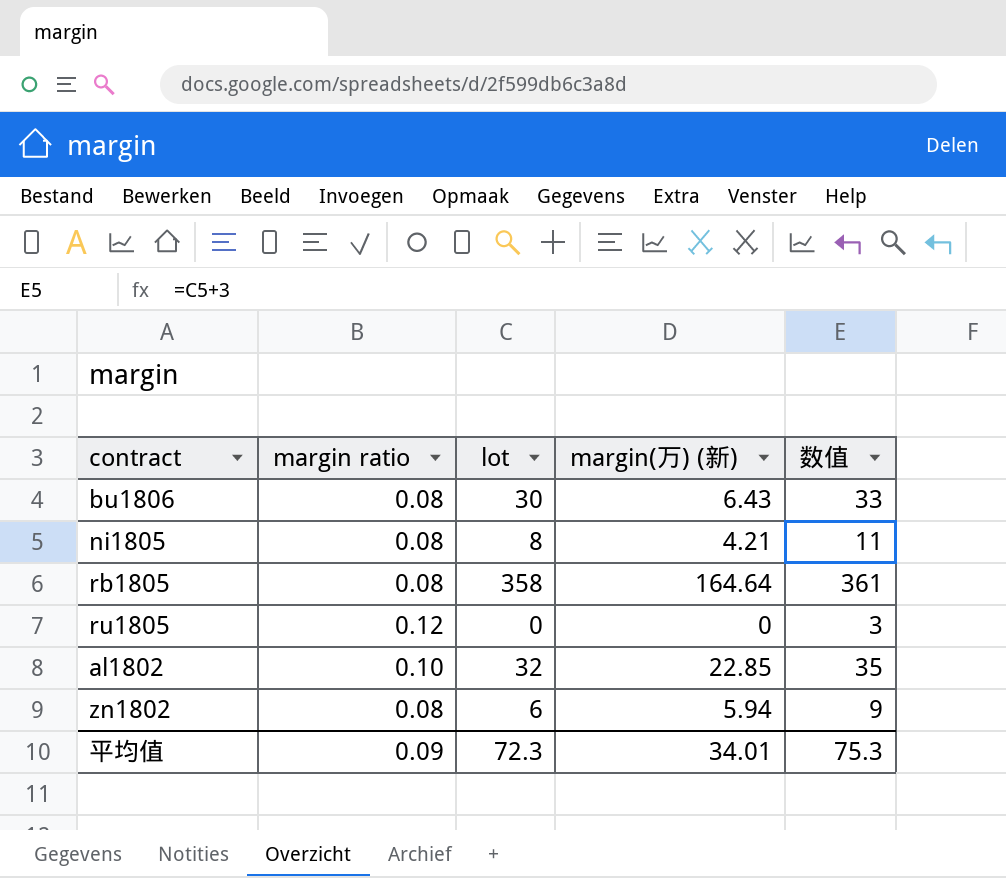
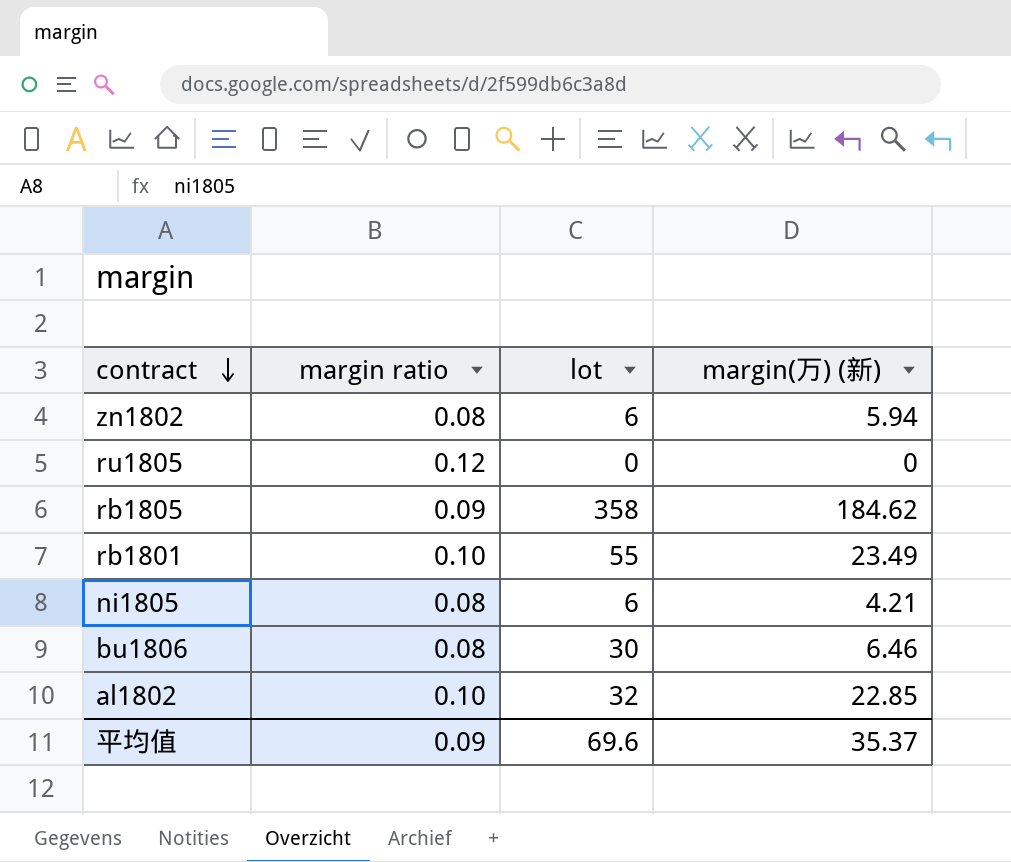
row order: none -> contract descending
column 数值 | formula: [lot] + 3 -> none
rb1805 | margin ratio: 0.08 -> 0.09
rb1805 | margin(万) (新): 164.64 -> 184.62
row rb1801: none -> 0.10 | 55 | 23.49
ni1805 | lot: 8 -> 6
bu1806 | margin(万) (新): 6.43 -> 6.46
平均值 | lot: 72.3 -> 69.6
平均值 | margin(万) (新): 34.01 -> 35.37

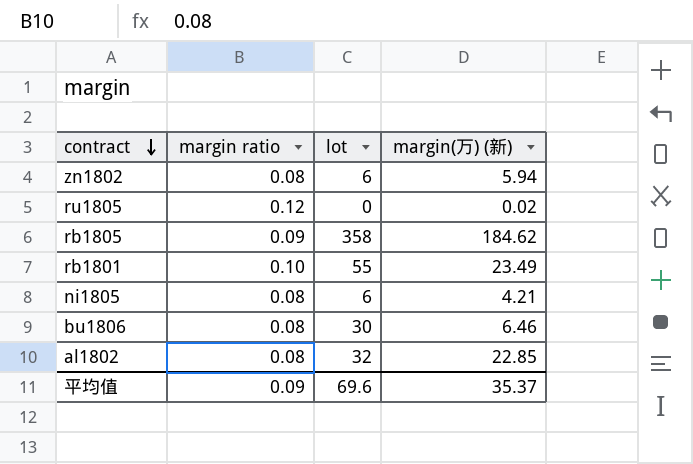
ru1805 | margin(万) (新): 0 -> 0.02
al1802 | margin ratio: 0.10 -> 0.08

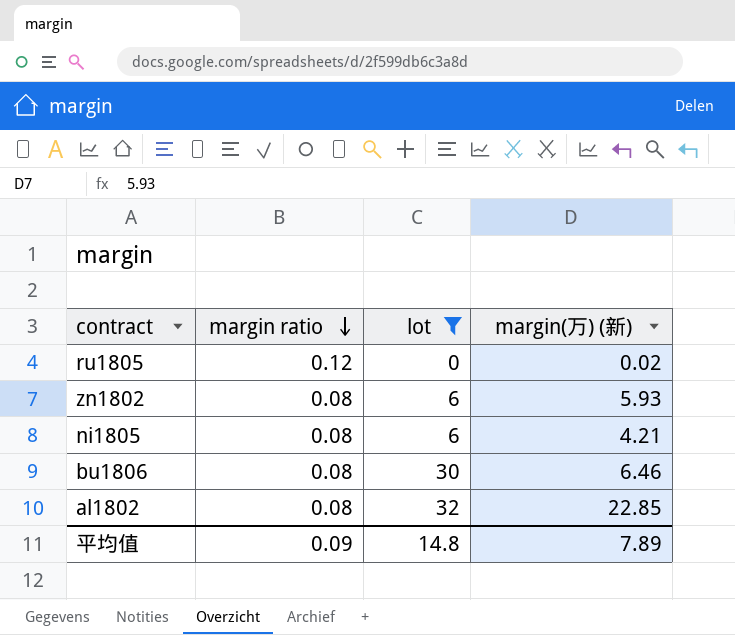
filter: none -> lot <= 32
row order: contract descending -> margin ratio descending
zn1802 | margin(万) (新): 5.94 -> 5.93
平均值 | lot: 69.6 -> 14.8
平均值 | margin(万) (新): 35.37 -> 7.89

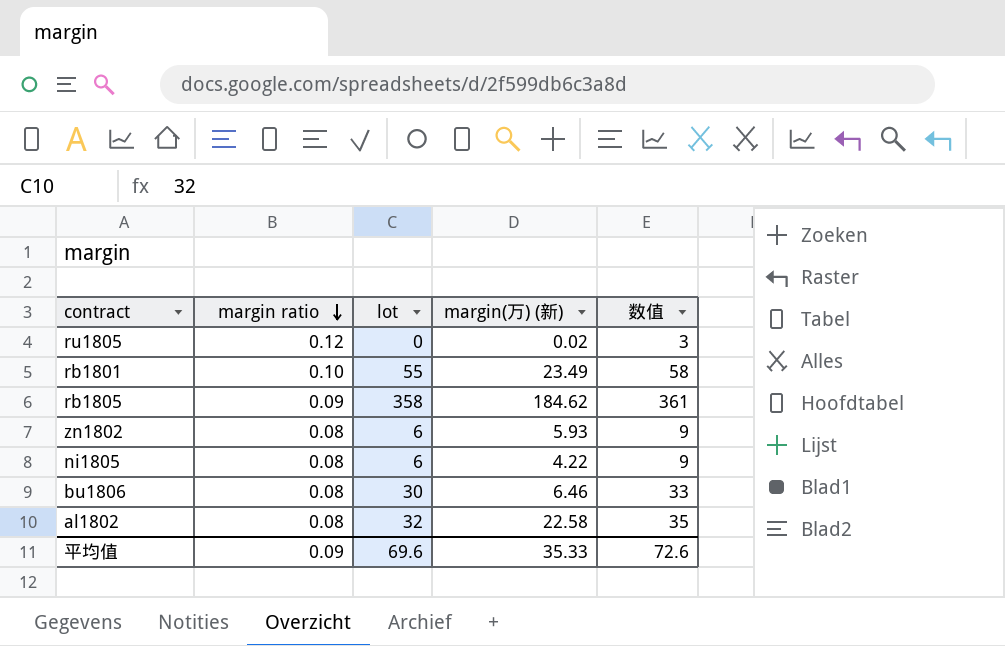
filter: lot <= 32 -> none
column 数值 | formula: none -> [lot] + 3
ni1805 | margin(万) (新): 4.21 -> 4.22
al1802 | margin(万) (新): 22.85 -> 22.58
平均值 | lot: 14.8 -> 69.6
平均值 | margin(万) (新): 7.89 -> 35.33

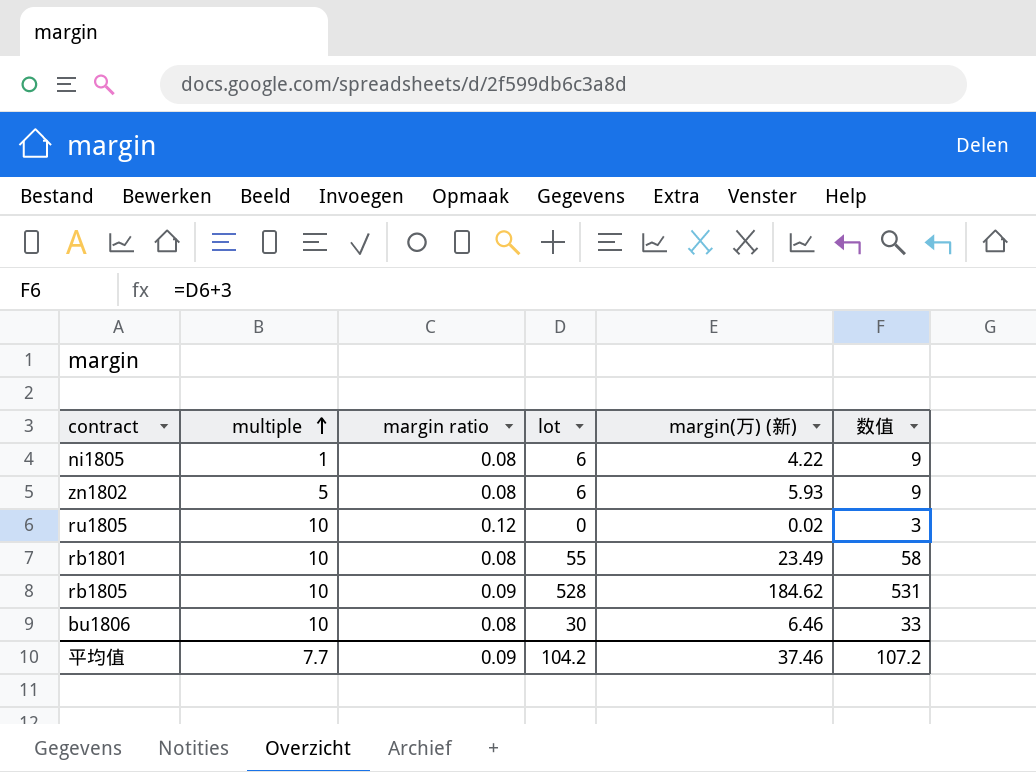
row order: margin ratio descending -> multiple ascending
column multiple | position: none -> 2
row al1802: 0.08 | 32 | 22.58 | 35 -> none
rb1801 | margin ratio: 0.10 -> 0.08
rb1805 | lot: 358 -> 528
rb1805 | 数值: 361 -> 531
平均值 | lot: 69.6 -> 104.2
平均值 | margin(万) (新): 35.33 -> 37.46
平均值 | 数值: 72.6 -> 107.2

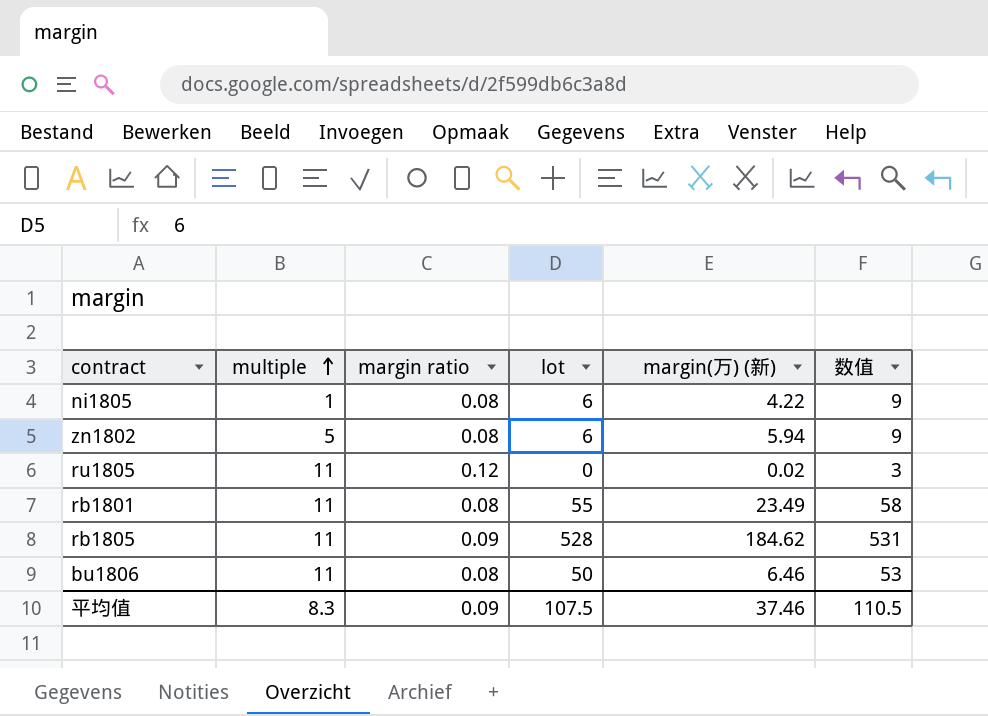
zn1802 | margin(万) (新): 5.93 -> 5.94
ru1805 | multiple: 10 -> 11
rb1801 | multiple: 10 -> 11
rb1805 | multiple: 10 -> 11
bu1806 | multiple: 10 -> 11
bu1806 | lot: 30 -> 50
bu1806 | 数值: 33 -> 53
平均值 | multiple: 7.7 -> 8.3
平均值 | lot: 104.2 -> 107.5
平均值 | 数值: 107.2 -> 110.5

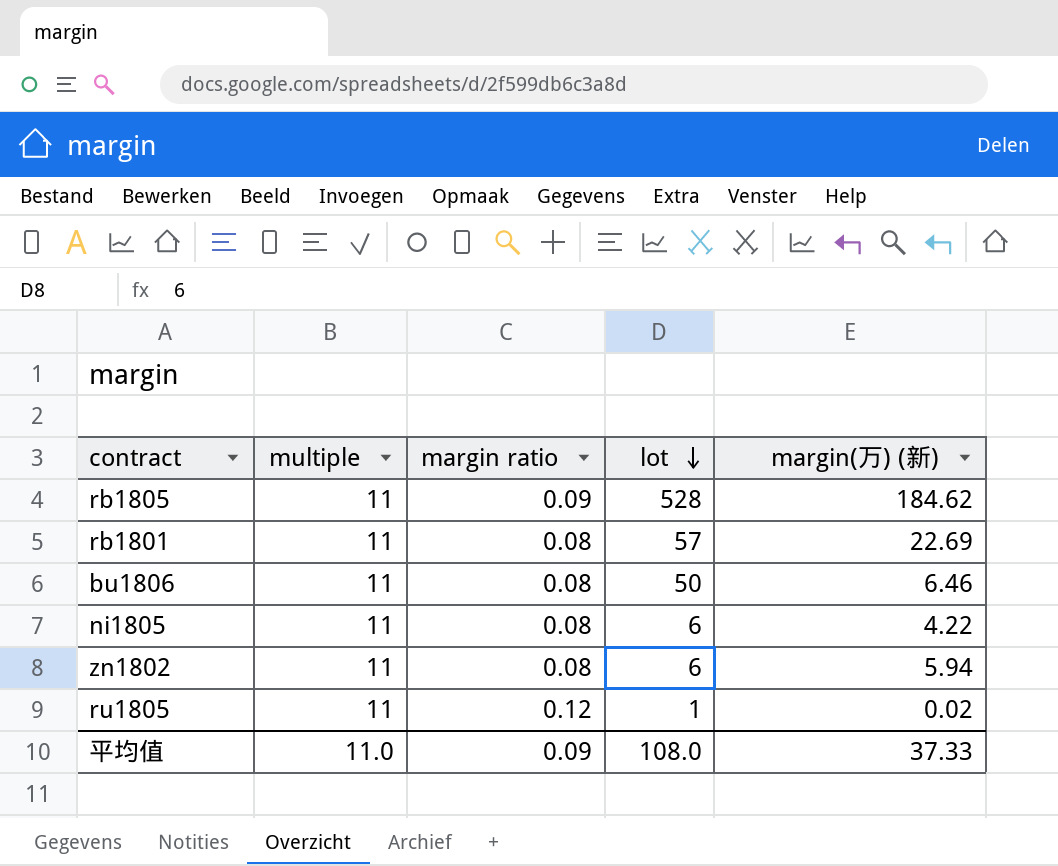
row order: multiple ascending -> lot descending
column 数值 | formula: [lot] + 3 -> none
rb1801 | lot: 55 -> 57
rb1801 | margin(万) (新): 23.49 -> 22.69
ni1805 | multiple: 1 -> 11
zn1802 | multiple: 5 -> 11
ru1805 | lot: 0 -> 1
平均值 | multiple: 8.3 -> 11.0
平均值 | lot: 107.5 -> 108.0
平均值 | margin(万) (新): 37.46 -> 37.33

